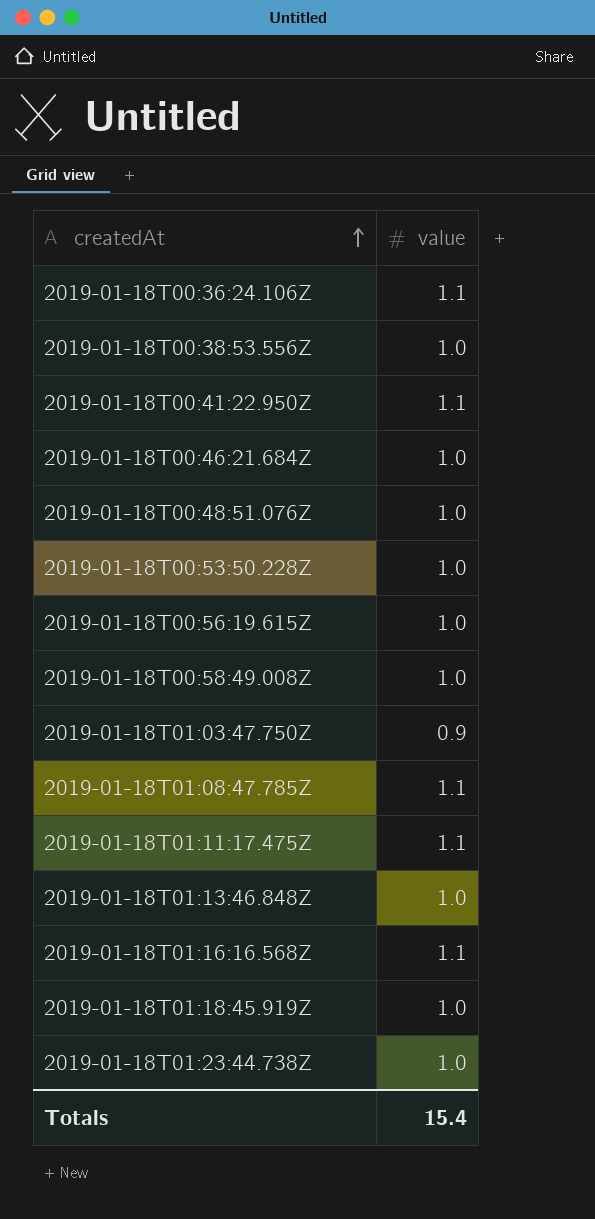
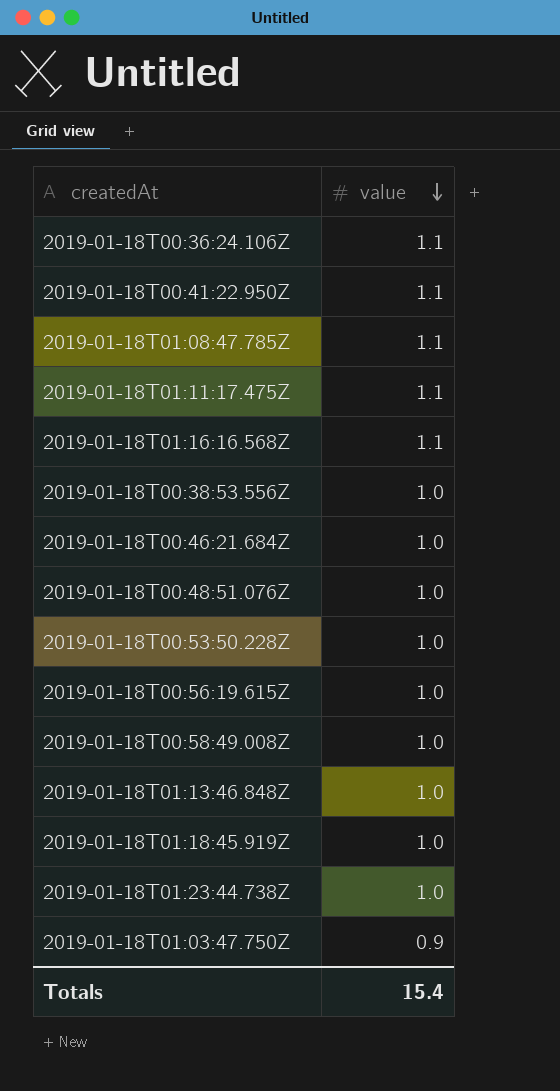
row order: createdAt ascending -> value descending

